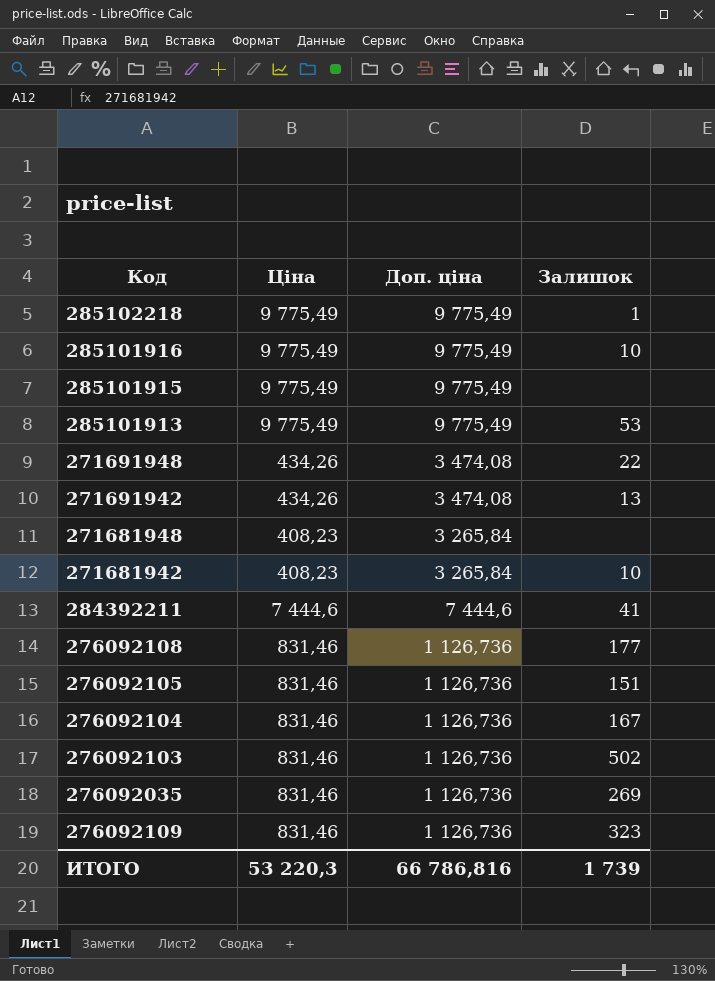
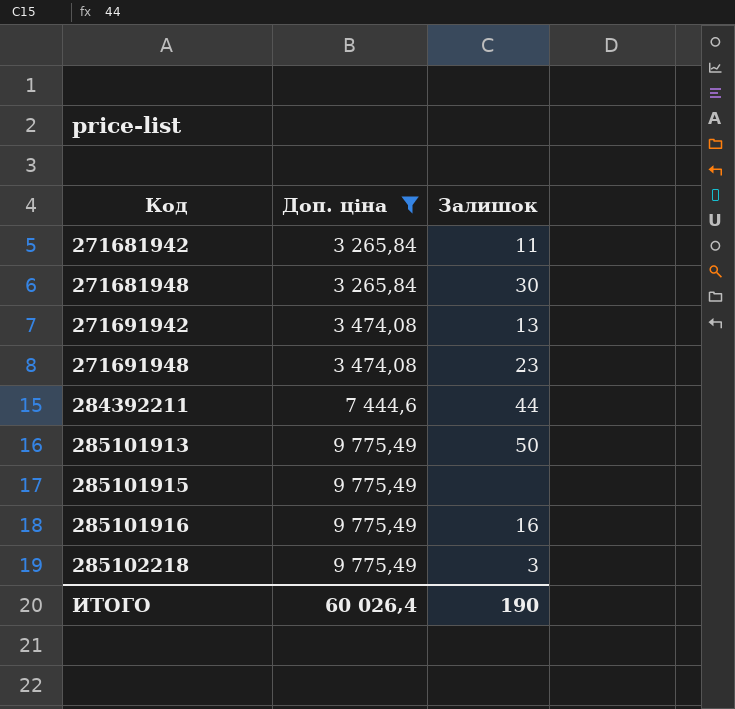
filter: none -> Доп. ціна != 1 126,736
row order: none -> Код ascending
column Ціна | position: 2 -> none
271681942 | Залишок: 10 -> 11
271681948 | Залишок: none -> 30
271691948 | Залишок: 22 -> 23
284392211 | Залишок: 41 -> 44
285101913 | Залишок: 53 -> 50
285101916 | Залишок: 10 -> 16
285102218 | Залишок: 1 -> 3
ИТОГО | Доп. ціна: 66 786,816 -> 60 026,4
ИТОГО | Залишок: 1 739 -> 190

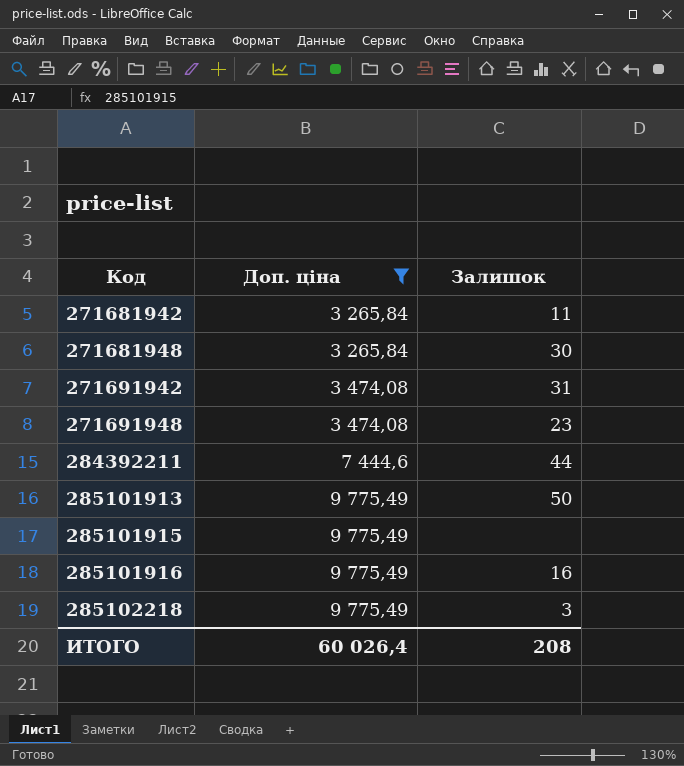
271691942 | Залишок: 13 -> 31
ИТОГО | Залишок: 190 -> 208

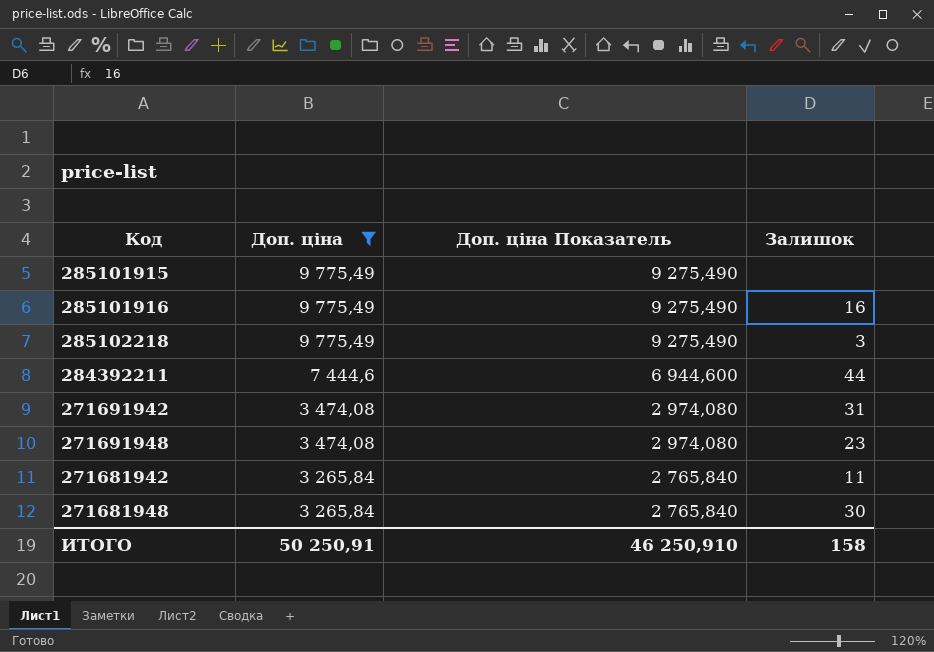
row order: Код ascending -> Доп. ціна descending
column Доп. ціна Показатель | formula: none -> [Доп. ціна] - 500
row 285101913: 9 775,49 | 50 -> none
ИТОГО | Доп. ціна: 60 026,4 -> 50 250,91
ИТОГО | Залишок: 208 -> 158

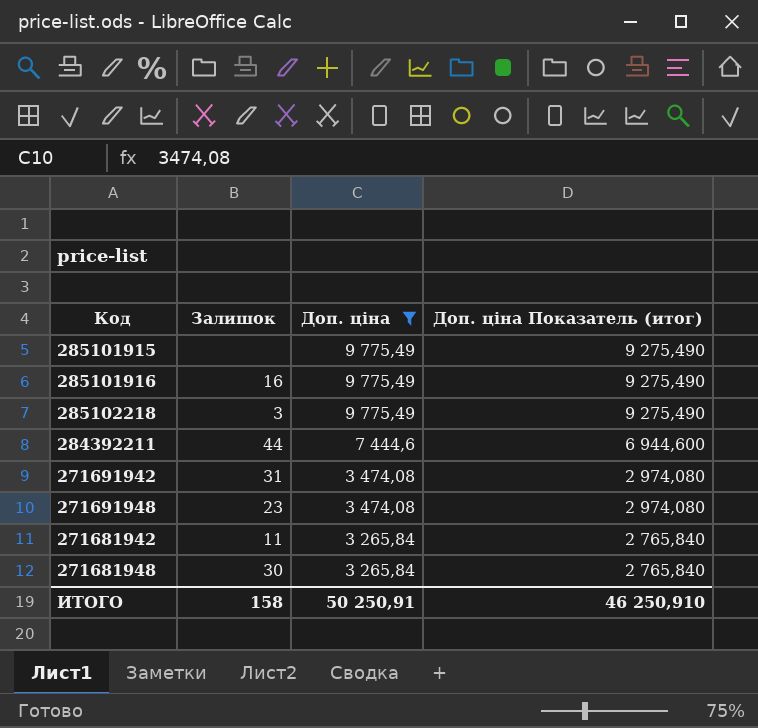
column Залишок | position: 4 -> 2
column name: Доп. ціна Показатель -> Доп. ціна Показатель (итог)

